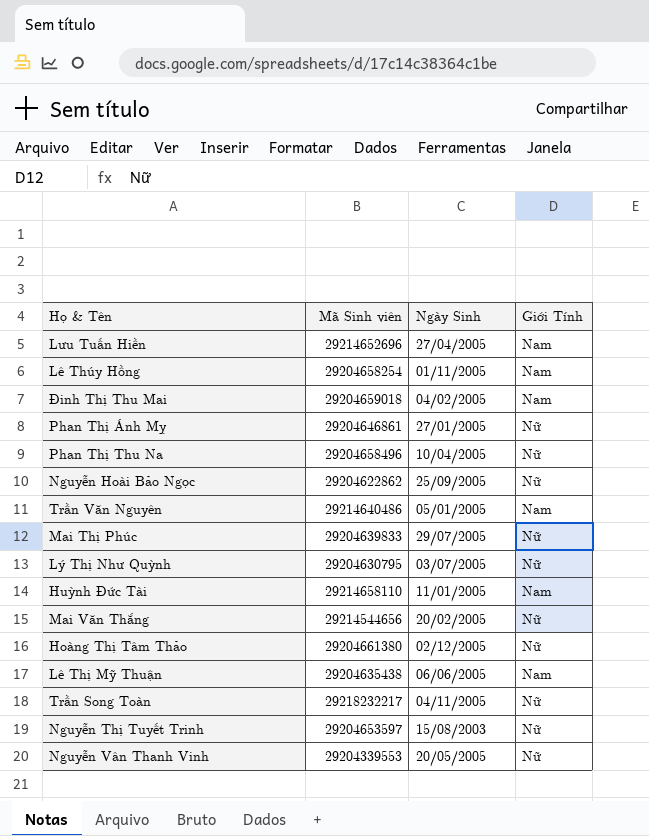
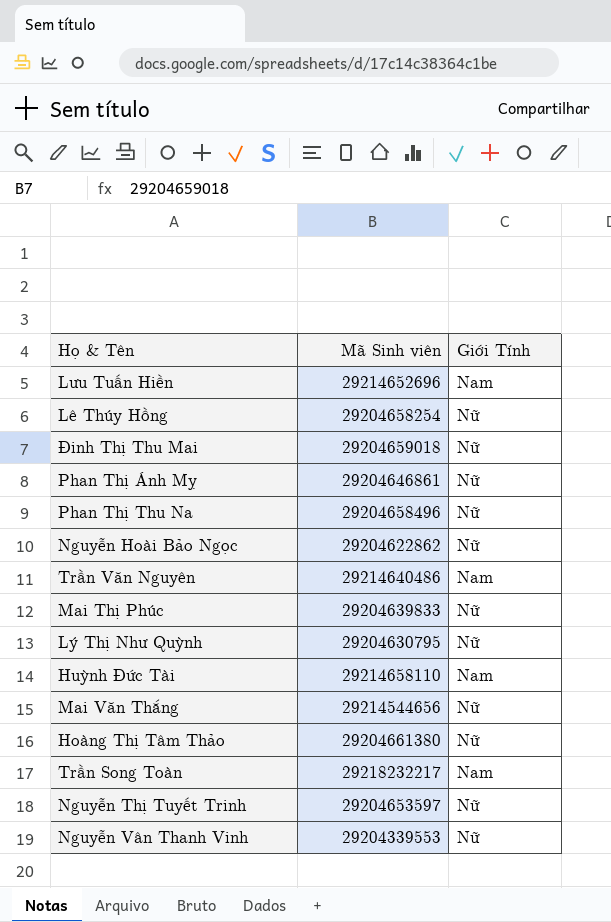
column Ngày Sinh | position: 3 -> none
row Lê Thị Mỹ Thuận: 29204635438 | 06/06/2005 | Nam -> none
Lê Thúy Hồng | Giới Tính: Nam -> Nữ
Đinh Thị Thu Mai | Giới Tính: Nam -> Nữ
Trần Song Toàn | Giới Tính: Nữ -> Nam

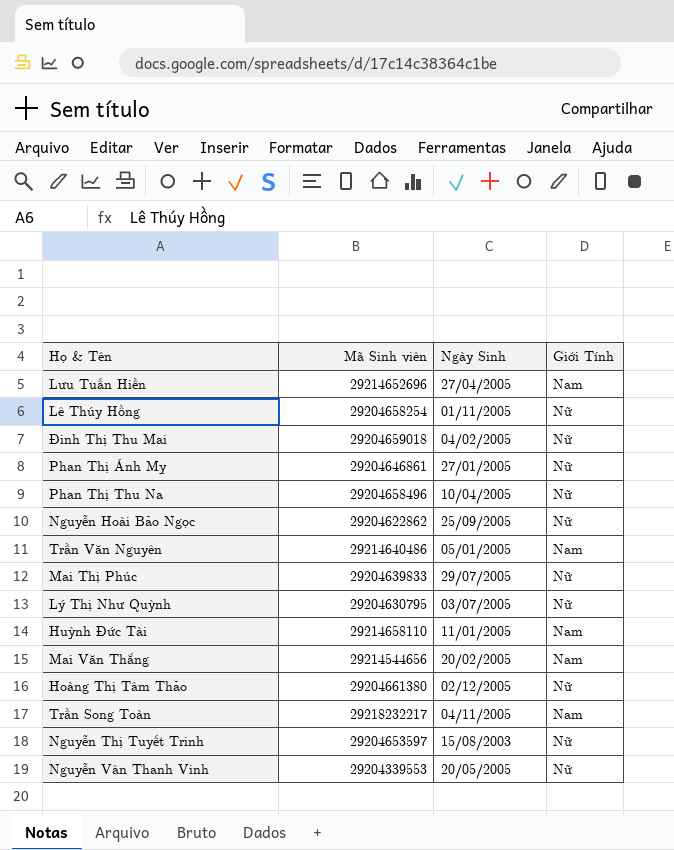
column Ngày Sinh | position: none -> 3
Mai Văn Thắng | Giới Tính: Nữ -> Nam

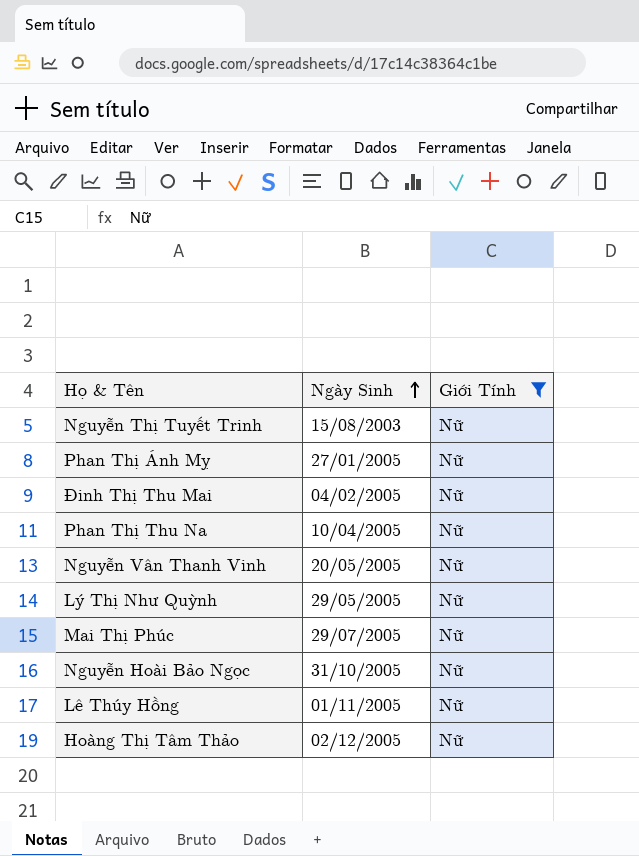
filter: none -> Giới Tính = Nữ
row order: none -> Ngày Sinh ascending
column Mã Sinh viên | position: 2 -> none
Lý Thị Như Quỳnh | Ngày Sinh: 03/07/2005 -> 29/05/2005
Nguyễn Hoài Bảo Ngọc | Ngày Sinh: 25/09/2005 -> 31/10/2005

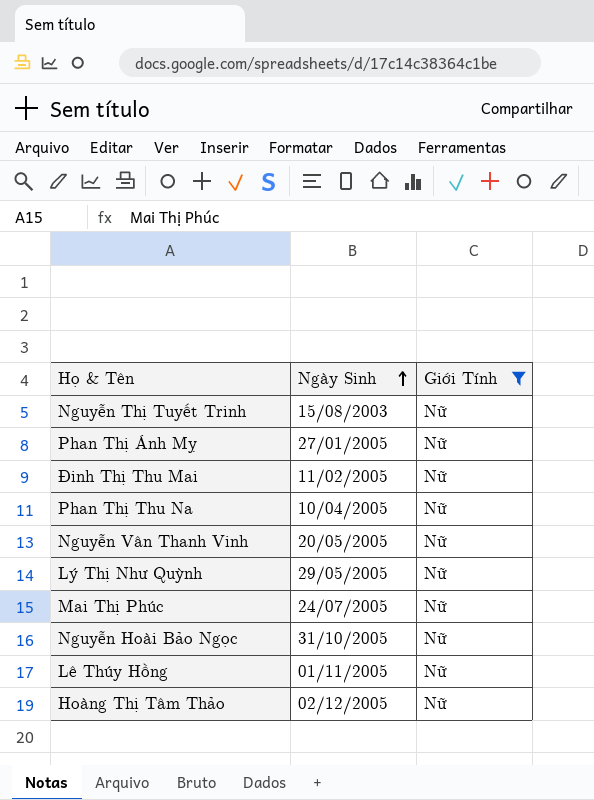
Đinh Thị Thu Mai | Ngày Sinh: 04/02/2005 -> 11/02/2005
Mai Thị Phúc | Ngày Sinh: 29/07/2005 -> 24/07/2005

